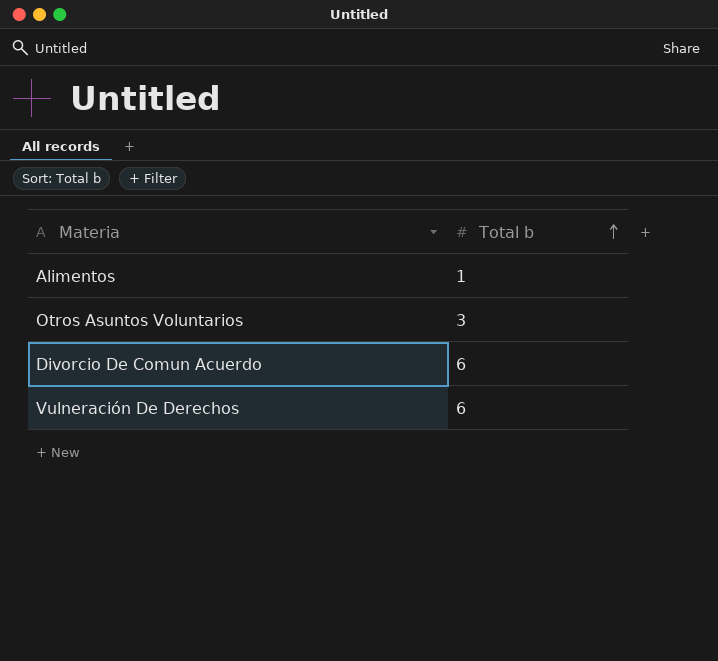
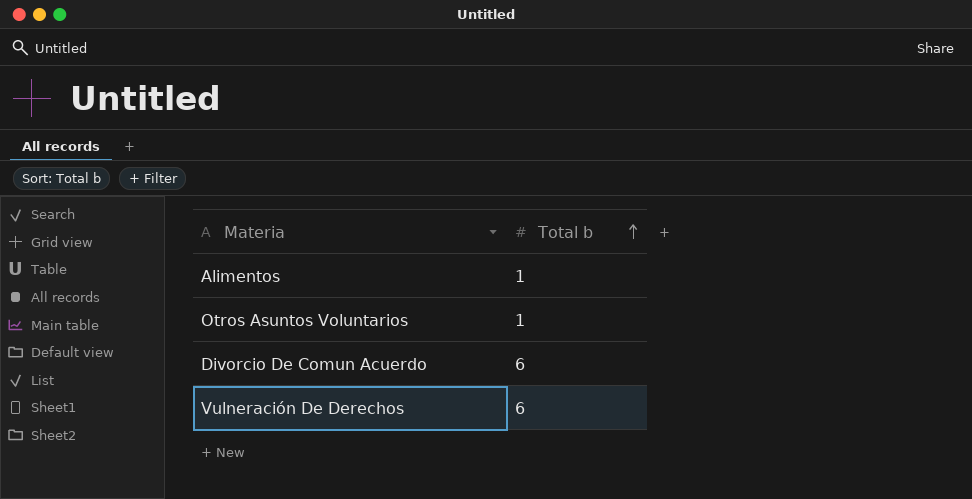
Otros Asuntos Voluntarios | Total b: 3 -> 1

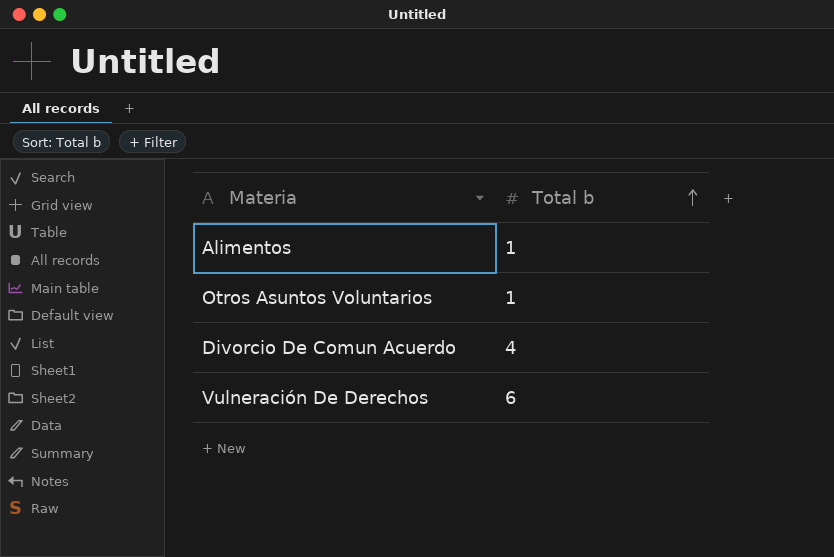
Divorcio De Comun Acuerdo | Total b: 6 -> 4

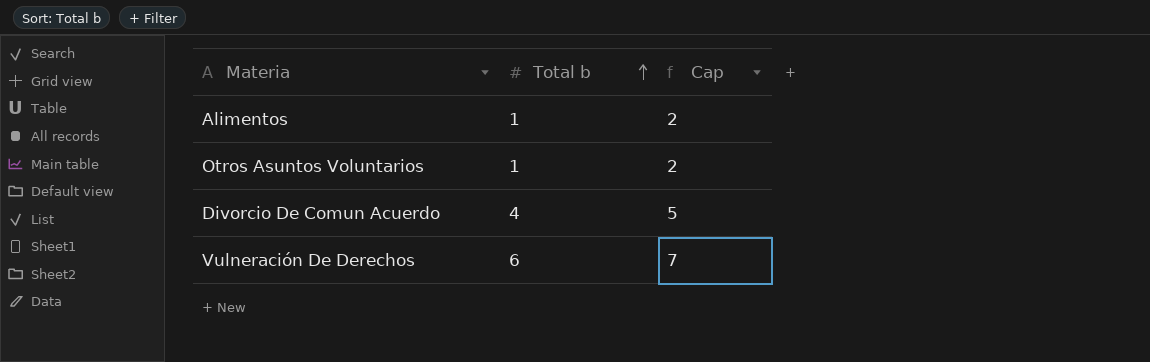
column Cap | formula: none -> [Total b] + 1

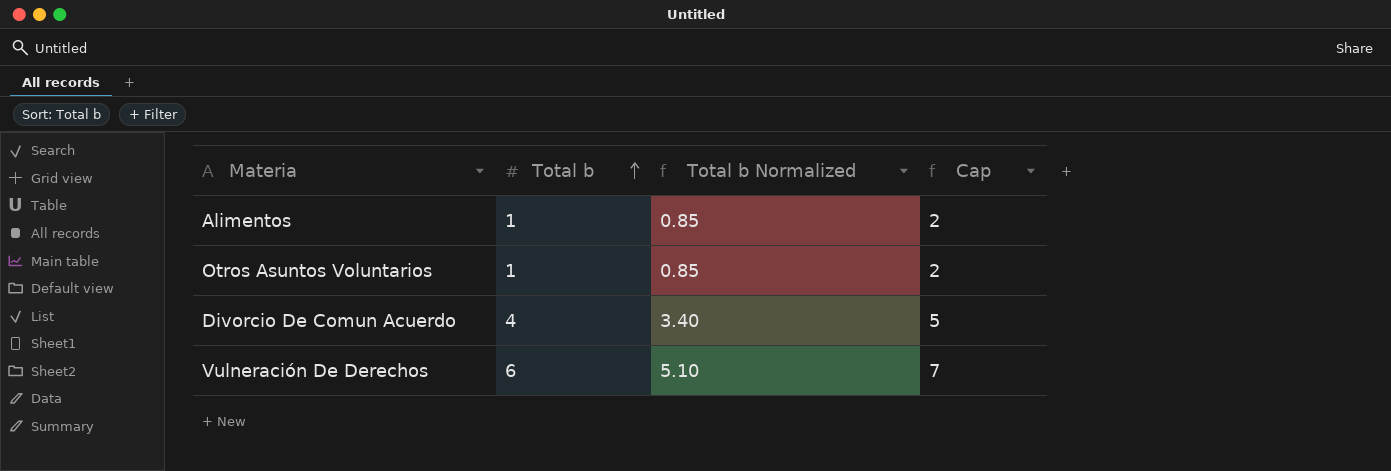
column Total b Normalized | formula: none -> [Total b] * 0.85

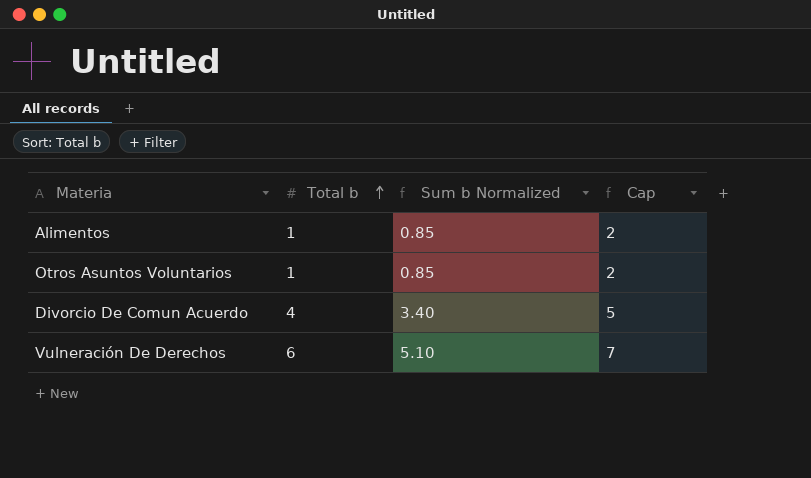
column name: Total b Normalized -> Sum b Normalized

